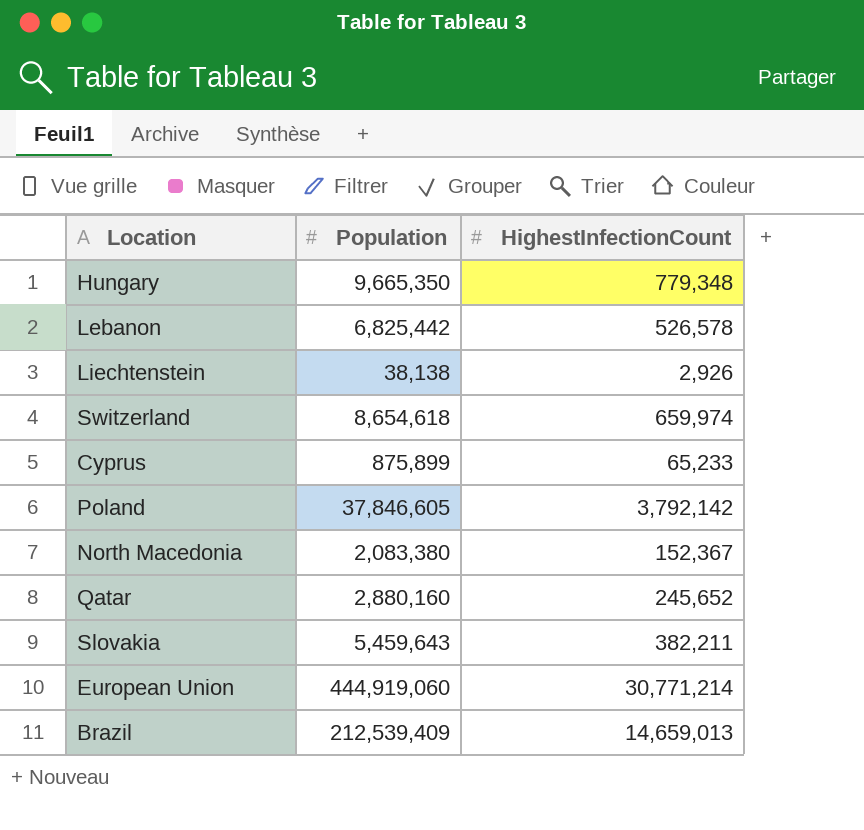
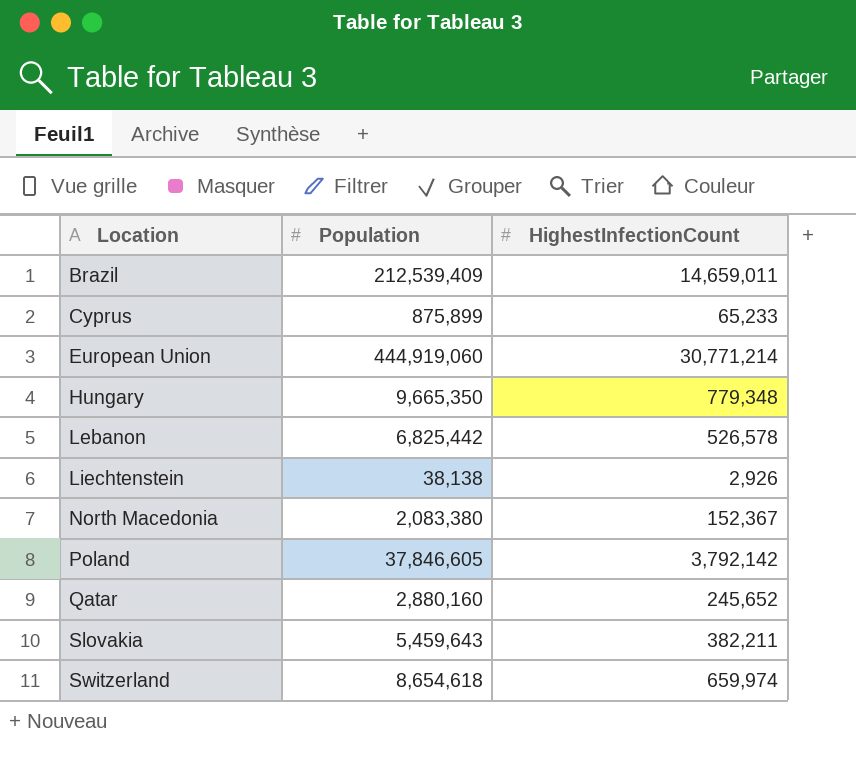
row order: none -> Location ascending
Brazil | HighestInfectionCount: 14,659,013 -> 14,659,011

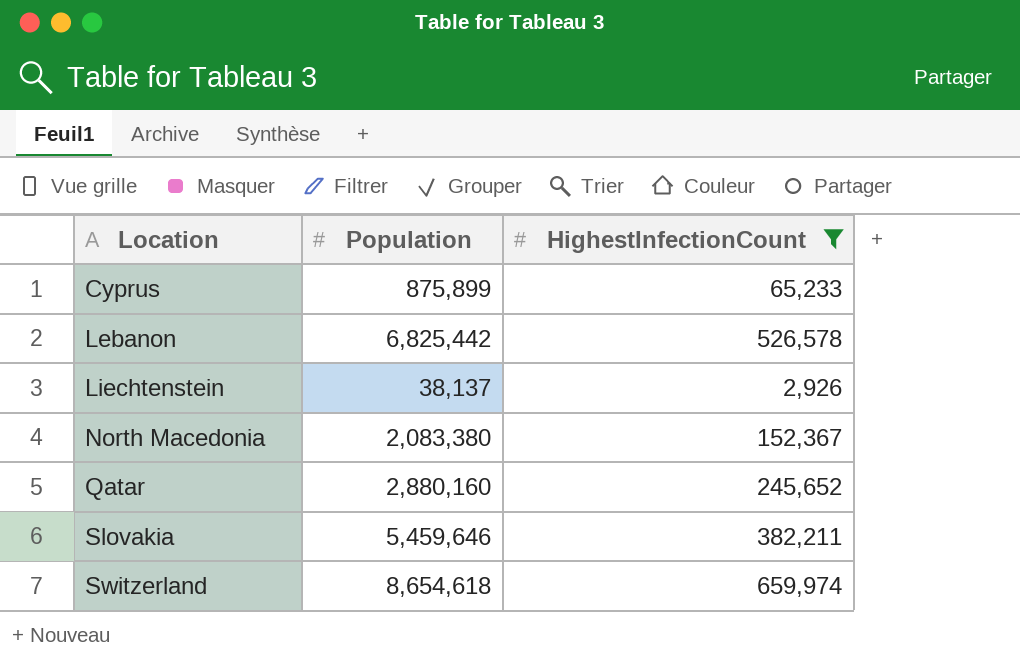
filter: none -> HighestInfectionCount <= 659,974
Liechtenstein | Population: 38,138 -> 38,137
Slovakia | Population: 5,459,643 -> 5,459,646

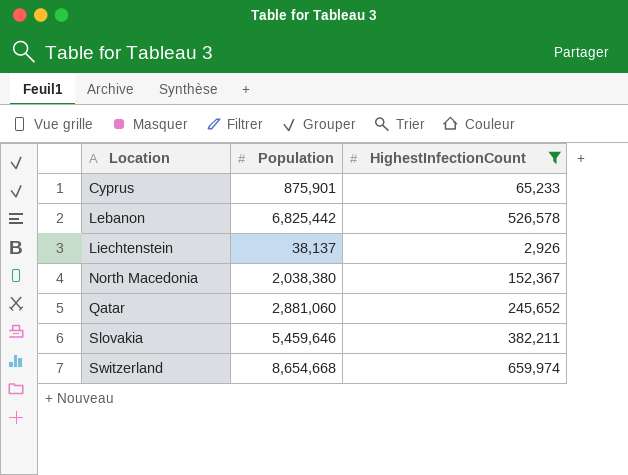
Cyprus | Population: 875,899 -> 875,901
North Macedonia | Population: 2,083,380 -> 2,038,380
Qatar | Population: 2,880,160 -> 2,881,060
Switzerland | Population: 8,654,618 -> 8,654,668

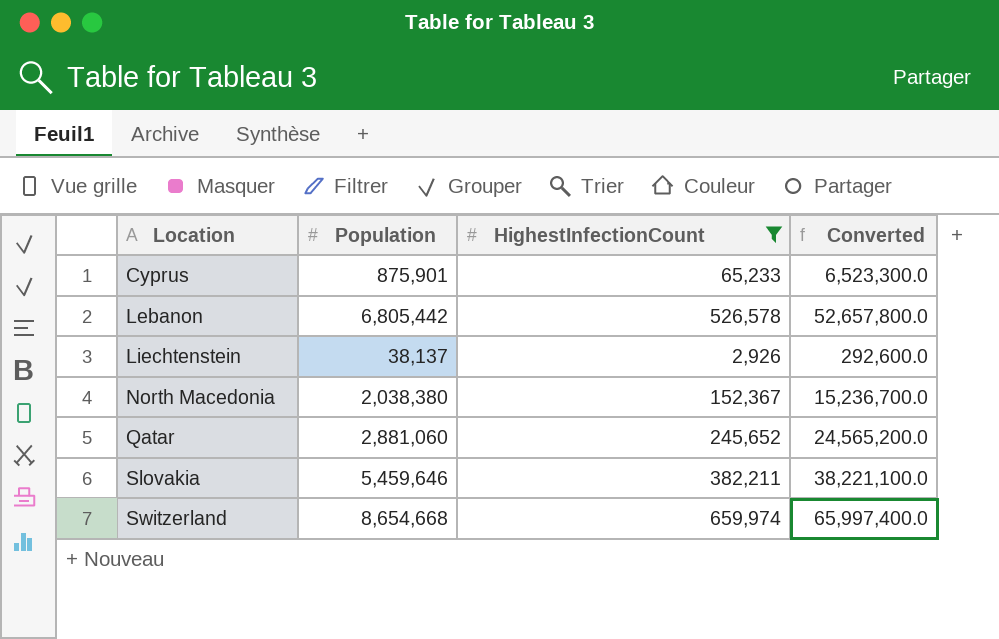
column Converted | formula: none -> [HighestInfectionCount] * 100
Lebanon | Population: 6,825,442 -> 6,805,442

